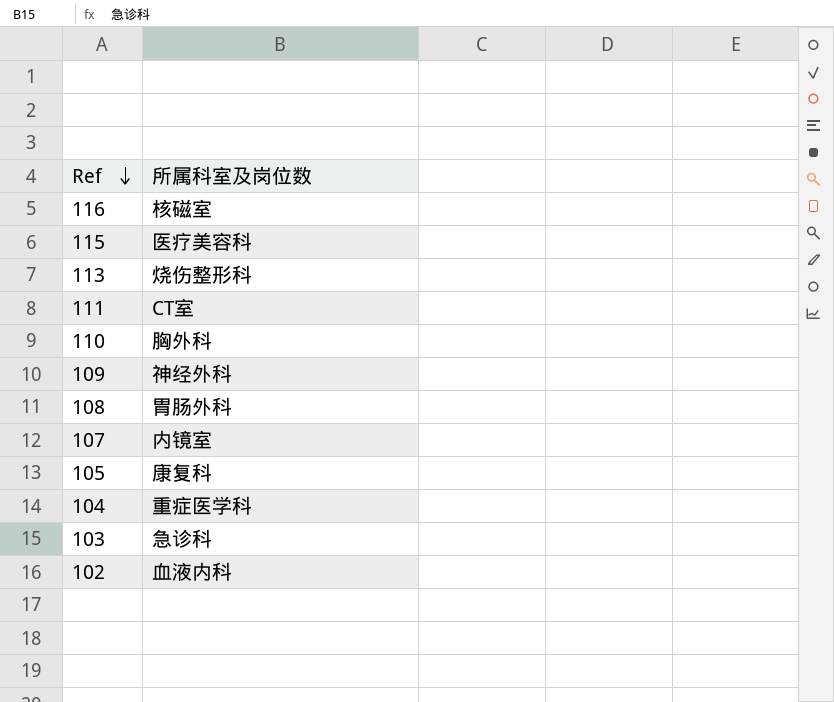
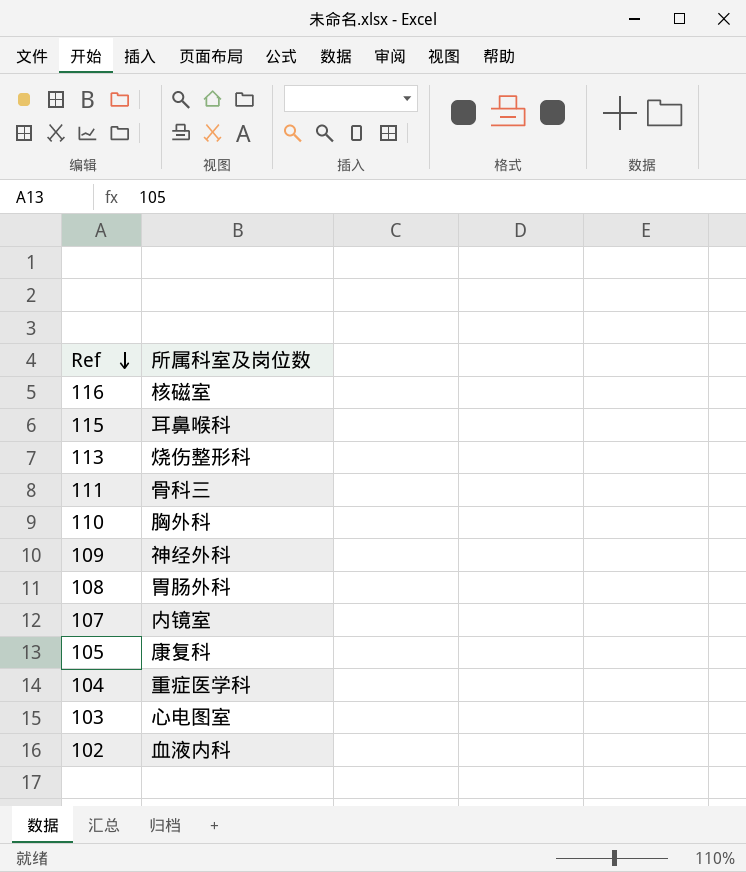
115 | 所属科室及岗位数: 医疗美容科 -> 耳鼻喉科
111 | 所属科室及岗位数: CT室 -> 骨科三
103 | 所属科室及岗位数: 急诊科 -> 心电图室

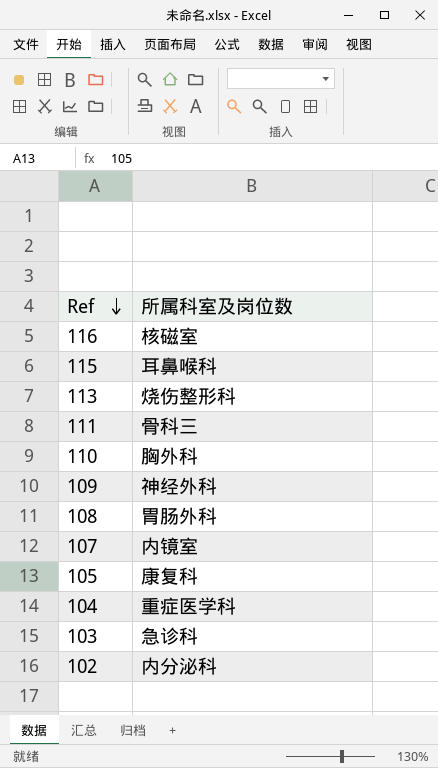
103 | 所属科室及岗位数: 心电图室 -> 急诊科
102 | 所属科室及岗位数: 血液内科 -> 内分泌科

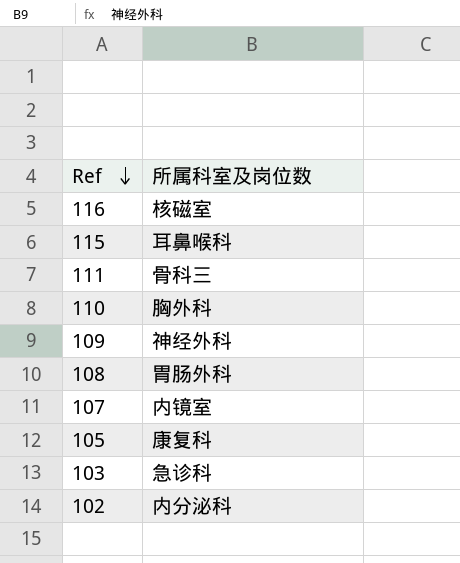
row 113: 烧伤整形科 -> none
row 104: 重症医学科 -> none

